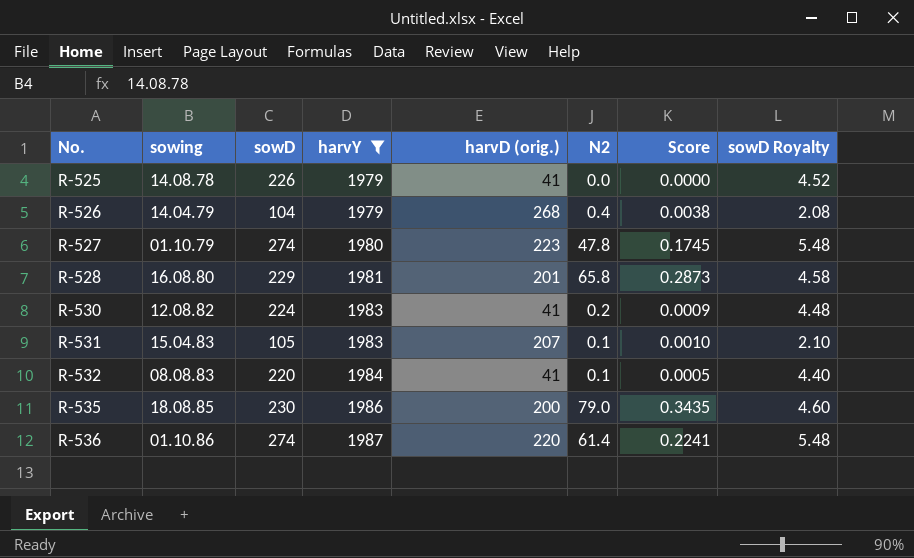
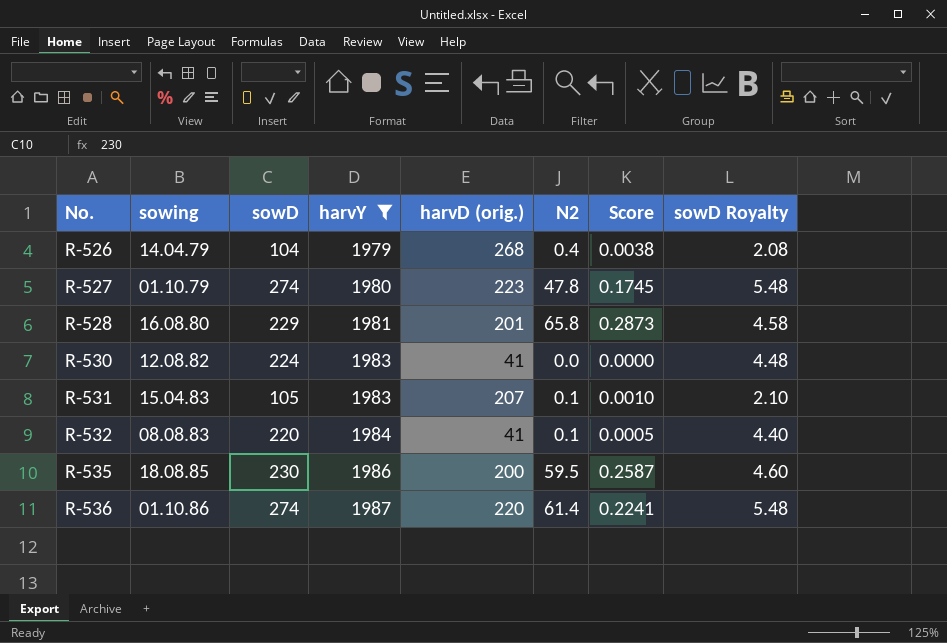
row R-525: 14.08.78 | 226 | 1979 | 41 | 0.0 | 0.0000 | 4.52 -> none
R-530 | N2: 0.2 -> 0.0
R-530 | Score: 0.0009 -> 0.0000
R-535 | N2: 79.0 -> 59.5
R-535 | Score: 0.3435 -> 0.2587

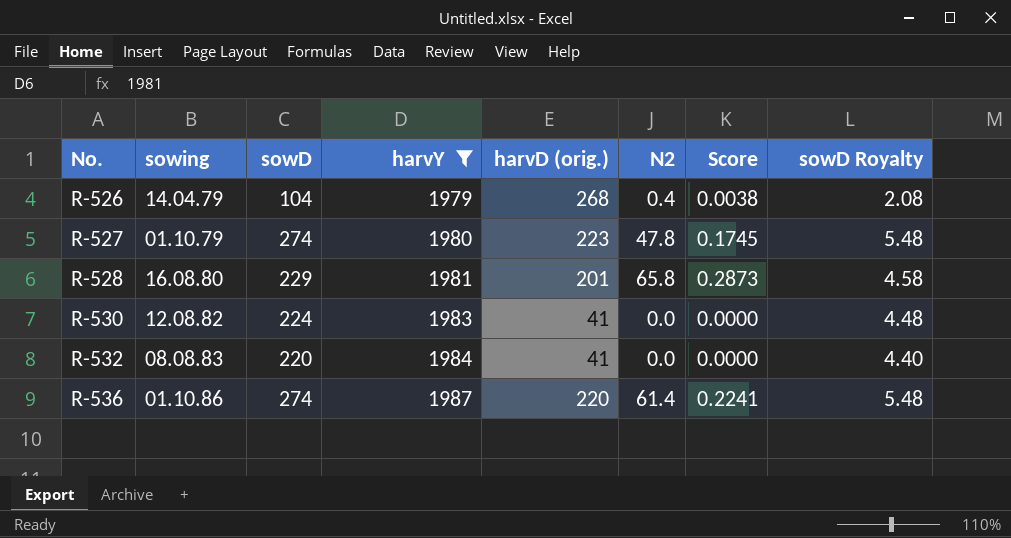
row R-531: 15.04.83 | 105 | 1983 | 207 | 0.1 | 0.0010 | 2.10 -> none
row R-535: 18.08.85 | 230 | 1986 | 200 | 59.5 | 0.2587 | 4.60 -> none
R-532 | N2: 0.1 -> 0.0
R-532 | Score: 0.0005 -> 0.0000

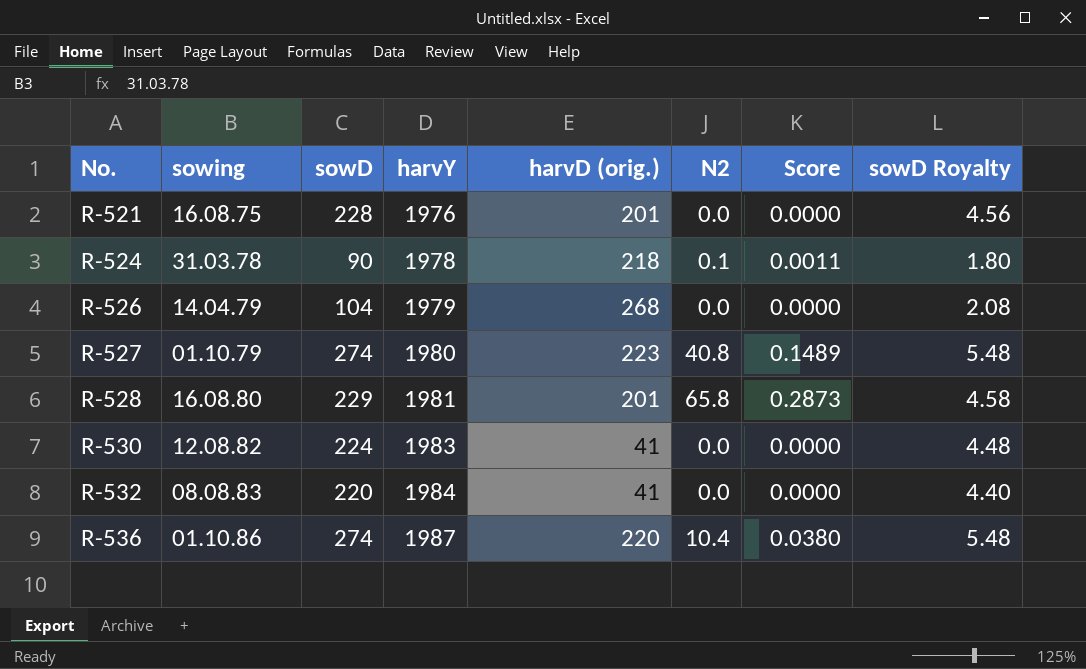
filter: harvY >= 1979 -> none
R-526 | N2: 0.4 -> 0.0
R-526 | Score: 0.0038 -> 0.0000
R-527 | N2: 47.8 -> 40.8
R-527 | Score: 0.1745 -> 0.1489
R-536 | N2: 61.4 -> 10.4
R-536 | Score: 0.2241 -> 0.0380

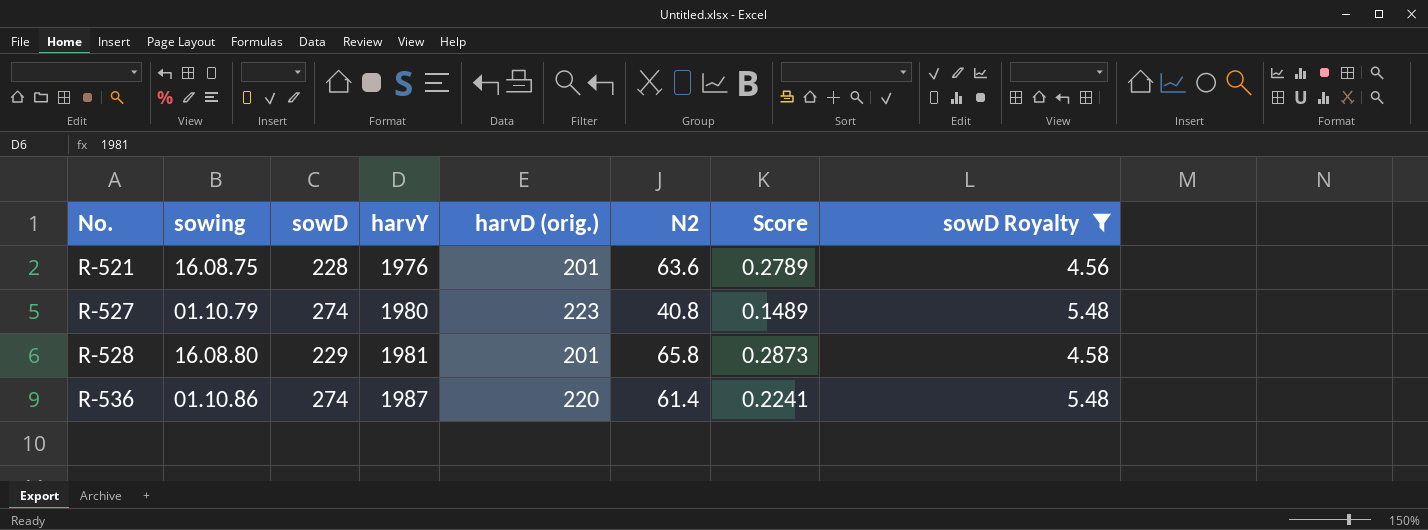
filter: none -> sowD Royalty >= 4.56
R-521 | N2: 0.0 -> 63.6
R-521 | Score: 0.0000 -> 0.2789
R-536 | N2: 10.4 -> 61.4
R-536 | Score: 0.0380 -> 0.2241

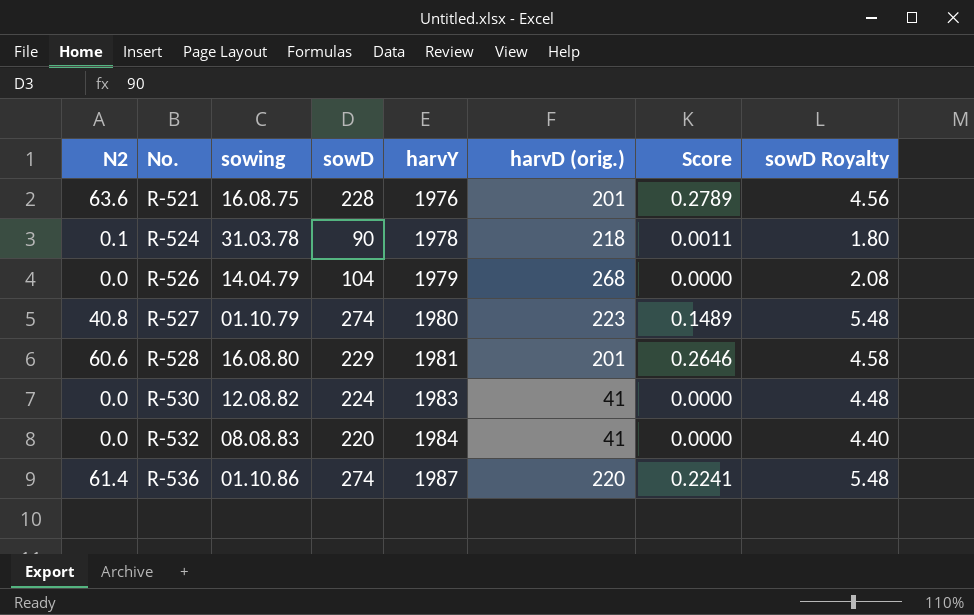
filter: sowD Royalty >= 4.56 -> none
column N2 | position: 6 -> 1
R-528 | N2: 65.8 -> 60.6
R-528 | Score: 0.2873 -> 0.2646

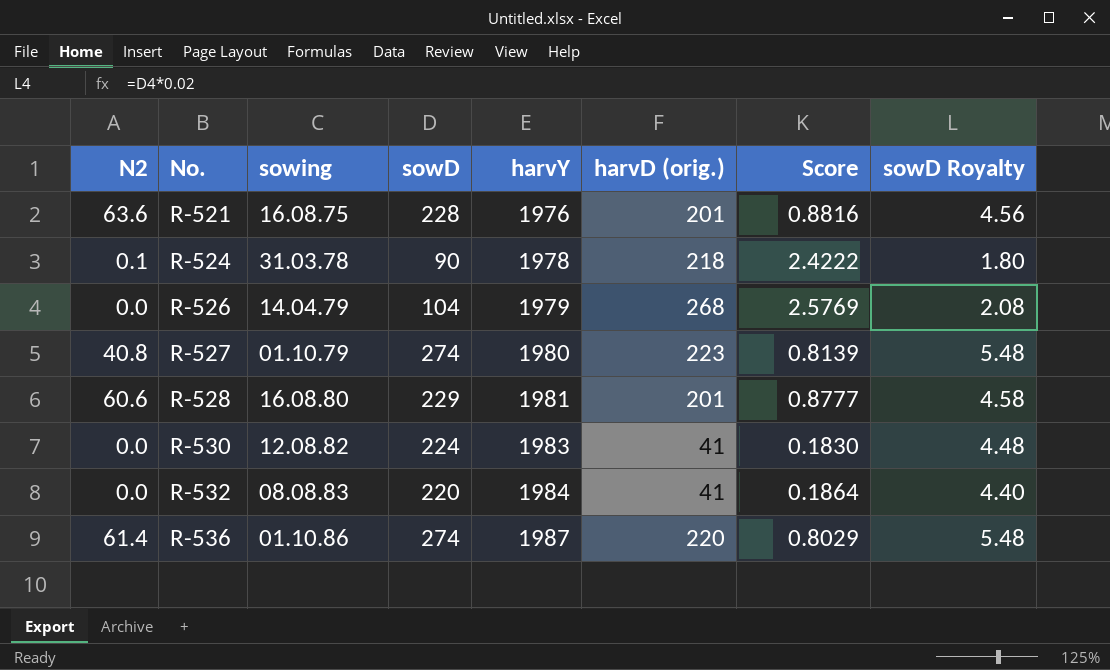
column Score | formula: [N2] / [sowD] -> [harvD (orig.)] / [sowD]

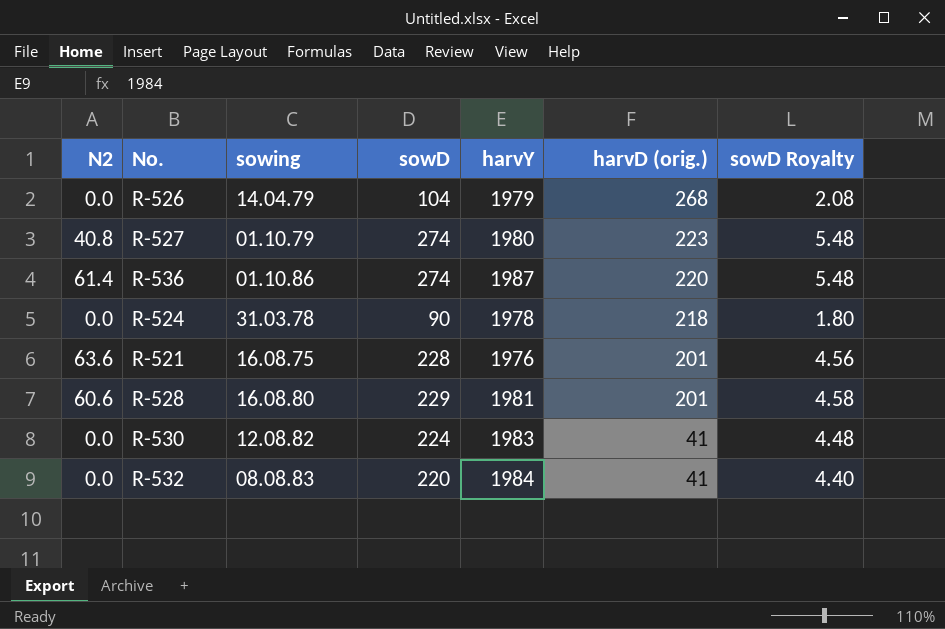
row order: No. ascending -> harvD (orig.) descending
column Score | formula: [harvD (orig.)] / [sowD] -> none
R-524 | N2: 0.1 -> 0.0

